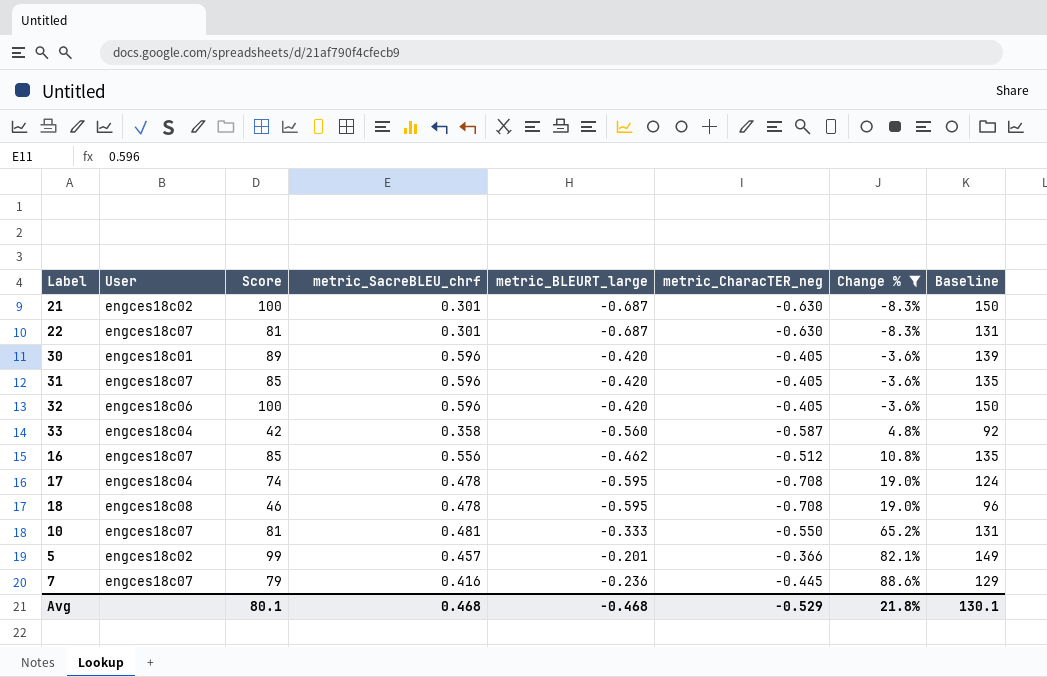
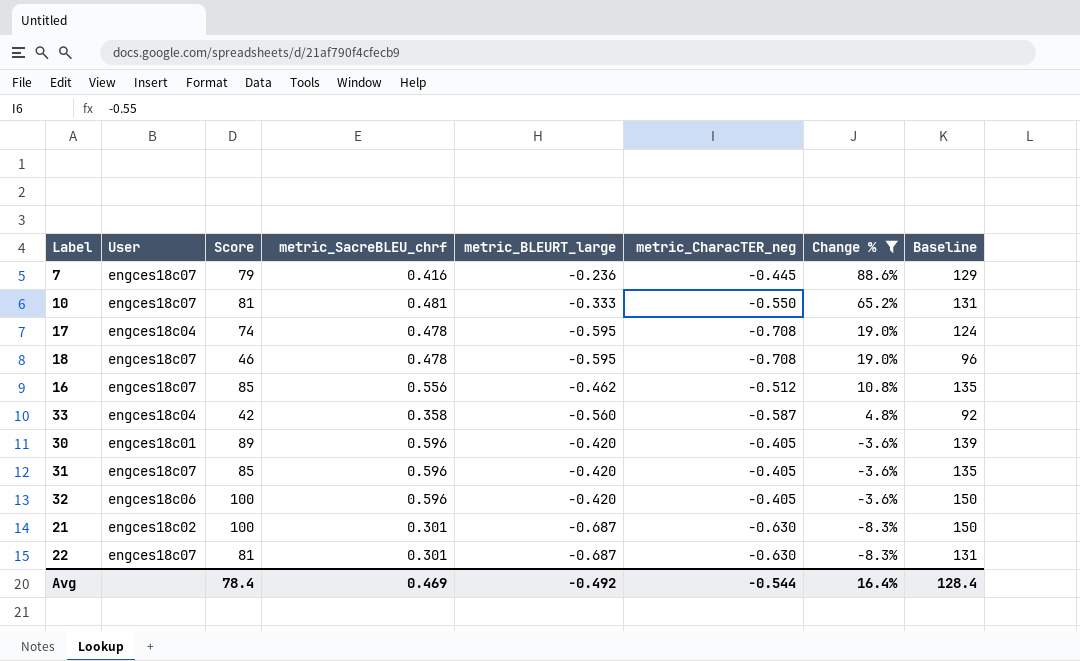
row order: Change % ascending -> Change % descending
row 5: engces18c02 | 99 | 0.457 | -0.201 | -0.366 | 82.1% | 149 -> none
18 | User: engces18c08 -> engces18c07
Avg | Score: 80.1 -> 78.4
Avg | metric_SacreBLEU_chrf: 0.468 -> 0.469
Avg | metric_BLEURT_large: -0.468 -> -0.492
Avg | metric_CharacTER_neg: -0.529 -> -0.544
Avg | Change %: 21.8% -> 16.4%
Avg | Baseline: 130.1 -> 128.4

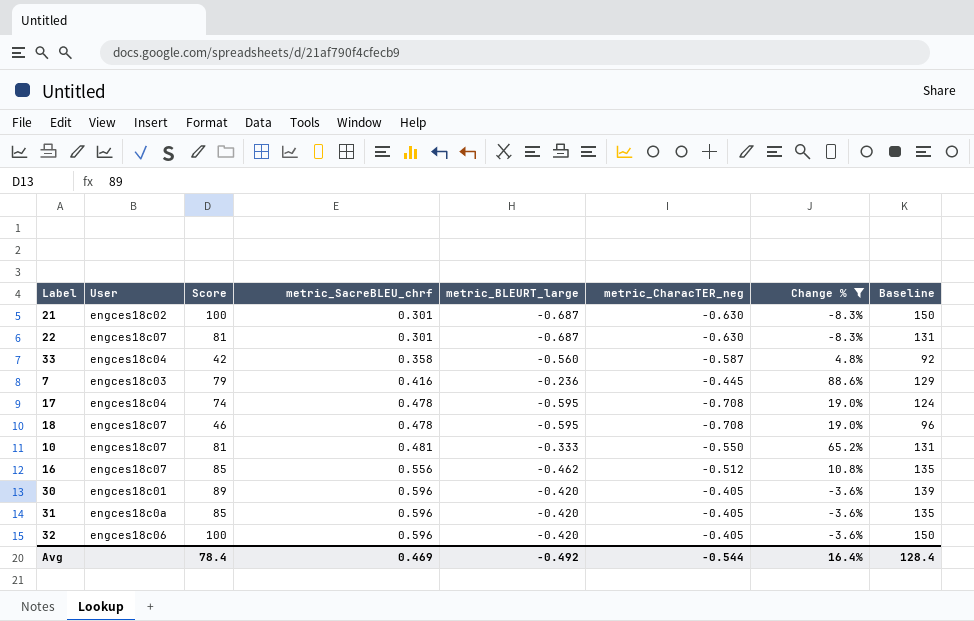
row order: Change % descending -> metric_SacreBLEU_chrf ascending
7 | User: engces18c07 -> engces18c03
31 | User: engces18c07 -> engces18c0a

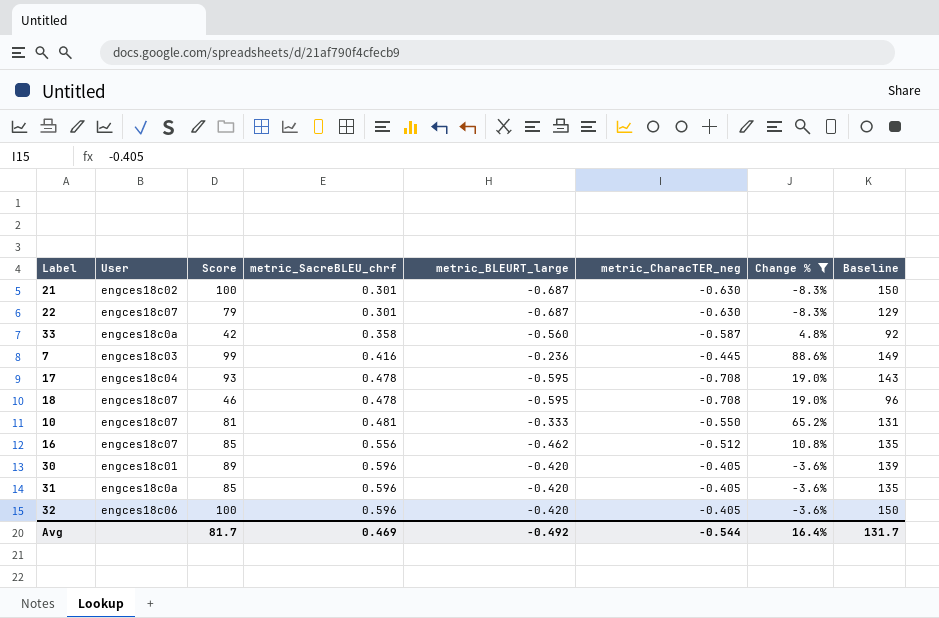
22 | Score: 81 -> 79
22 | Baseline: 131 -> 129
33 | User: engces18c04 -> engces18c0a
7 | Score: 79 -> 99
7 | Baseline: 129 -> 149
17 | Score: 74 -> 93
17 | Baseline: 124 -> 143
Avg | Score: 78.4 -> 81.7
Avg | Baseline: 128.4 -> 131.7

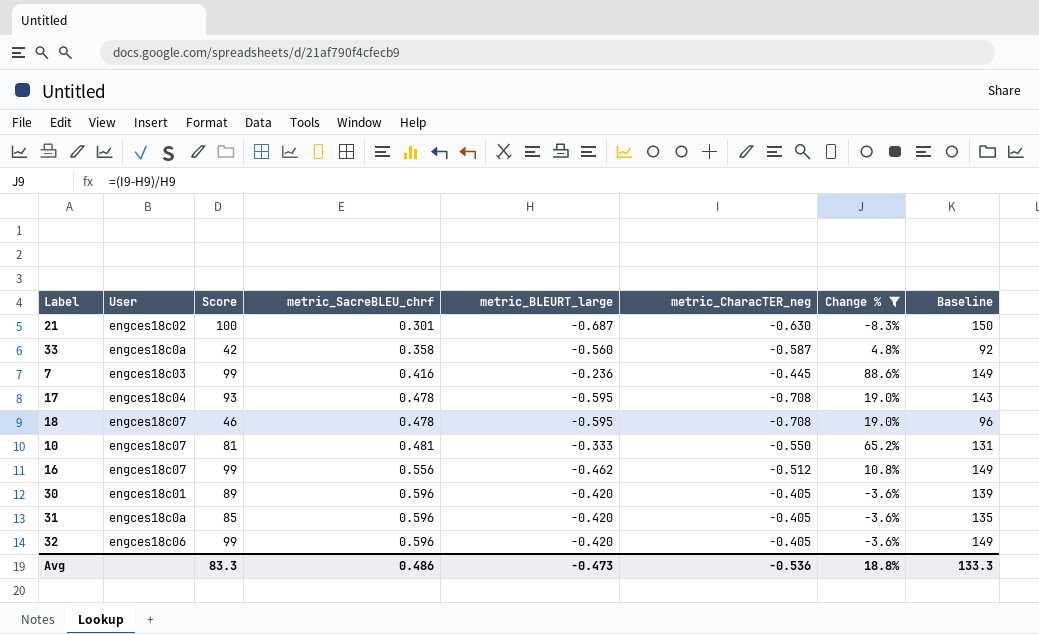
row 22: engces18c07 | 79 | 0.301 | -0.687 | -0.630 | -8.3% | 129 -> none
16 | Score: 85 -> 99
16 | Baseline: 135 -> 149
32 | Score: 100 -> 99
32 | Baseline: 150 -> 149
Avg | Score: 81.7 -> 83.3
Avg | metric_SacreBLEU_chrf: 0.469 -> 0.486
Avg | metric_BLEURT_large: -0.492 -> -0.473
Avg | metric_CharacTER_neg: -0.544 -> -0.536
Avg | Change %: 16.4% -> 18.8%
Avg | Baseline: 131.7 -> 133.3

